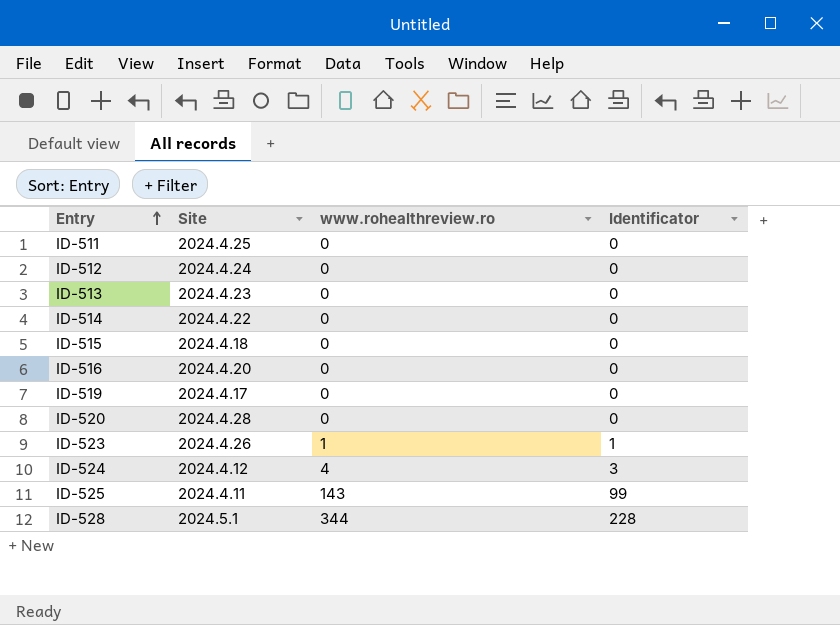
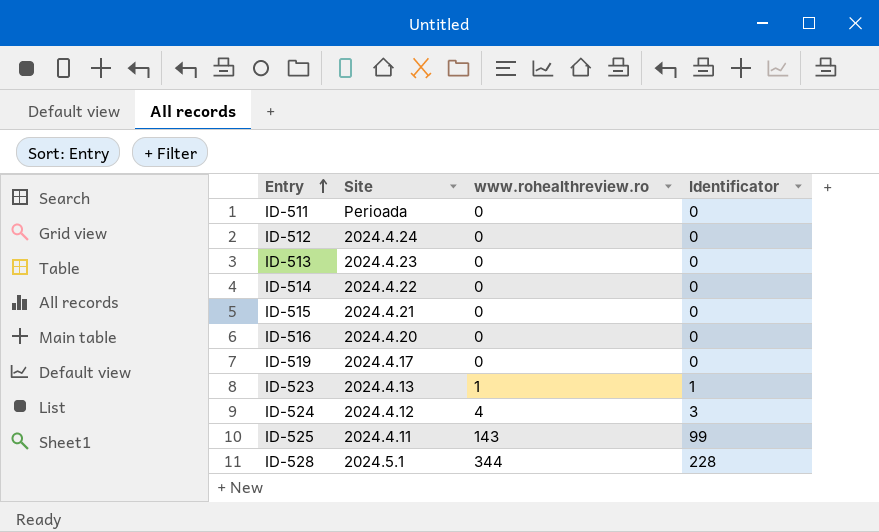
row ID-520: 2024.4.28 | 0 | 0 -> none
ID-511 | Site: 2024.4.25 -> Perioada
ID-515 | Site: 2024.4.18 -> 2024.4.21
ID-523 | Site: 2024.4.26 -> 2024.4.13

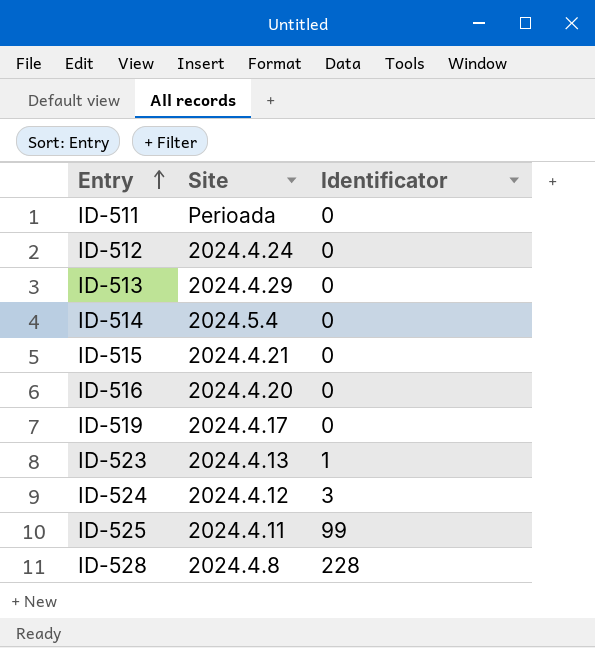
column www.rohealthreview.ro | position: 3 -> none
ID-513 | Site: 2024.4.23 -> 2024.4.29
ID-514 | Site: 2024.4.22 -> 2024.5.4
ID-528 | Site: 2024.5.1 -> 2024.4.8

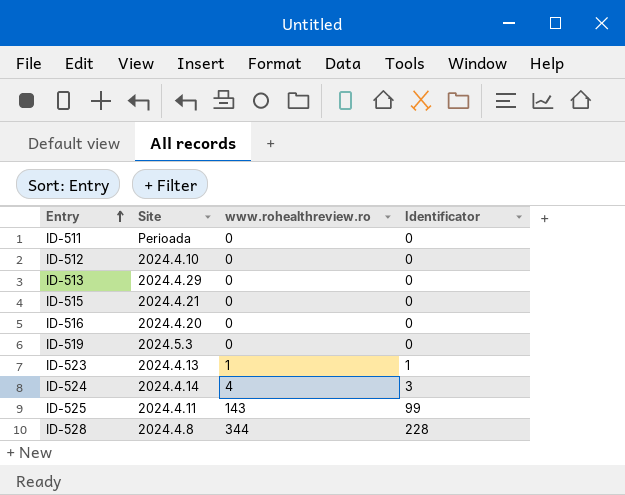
column www.rohealthreview.ro | position: none -> 3
row ID-514: 2024.5.4 | 0 -> none
ID-512 | Site: 2024.4.24 -> 2024.4.10
ID-519 | Site: 2024.4.17 -> 2024.5.3
ID-524 | Site: 2024.4.12 -> 2024.4.14

